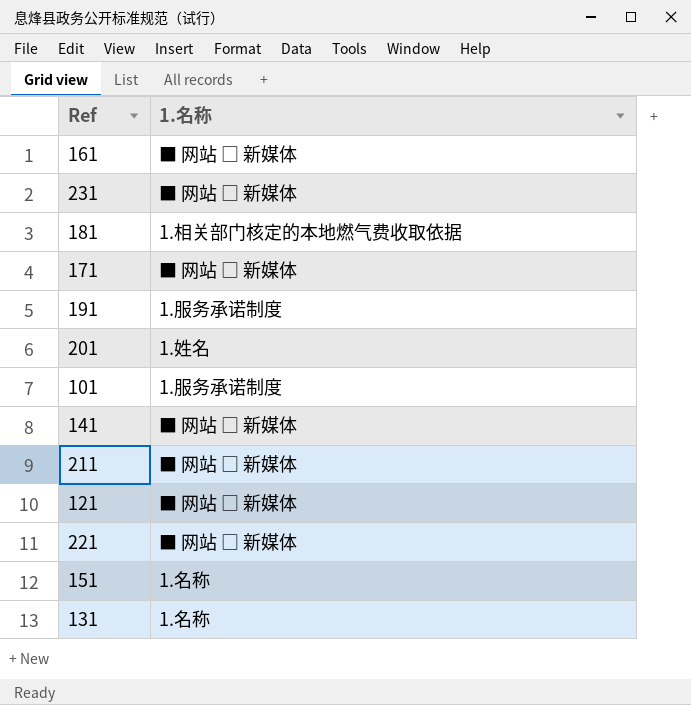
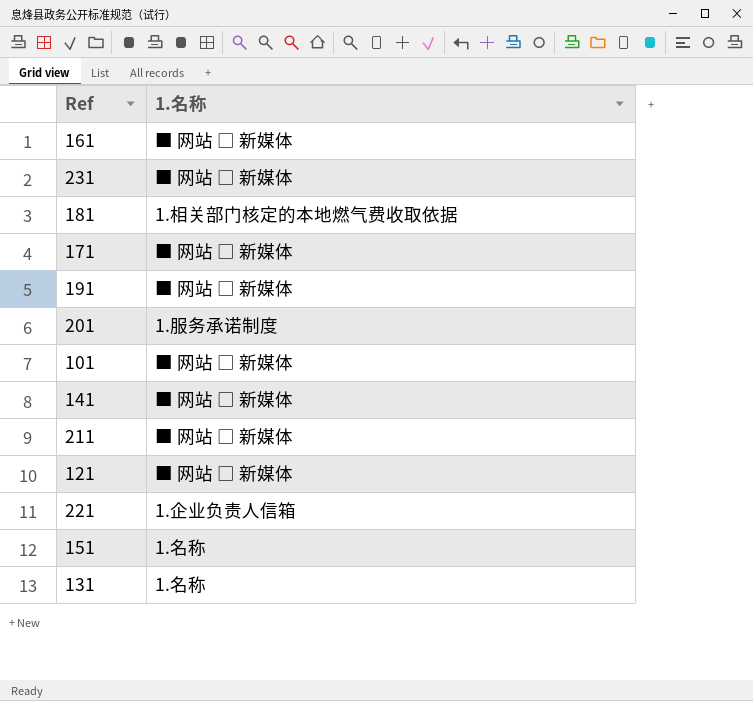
191 | 1.名称: 1.服务承诺制度 -> ■ 网站 □ 新媒体
201 | 1.名称: 1.姓名 -> 1.服务承诺制度
101 | 1.名称: 1.服务承诺制度 -> ■ 网站 □ 新媒体
221 | 1.名称: ■ 网站 □ 新媒体 -> 1.企业负责人信箱

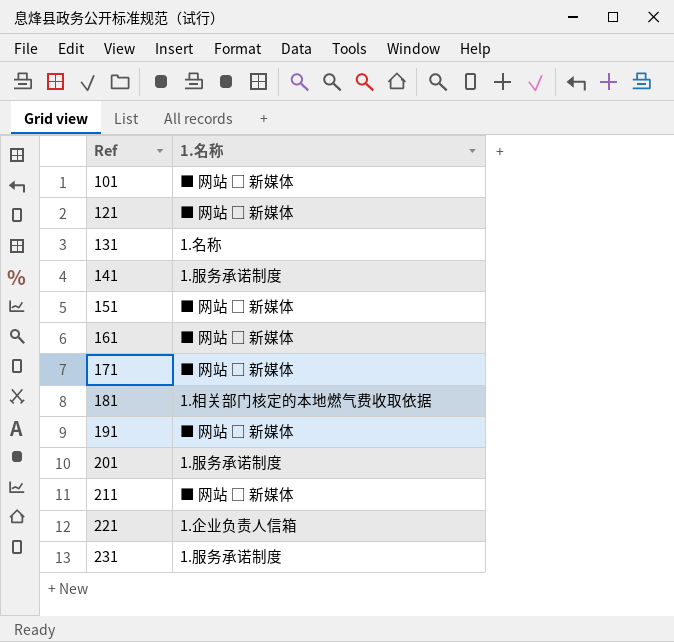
row order: none -> Ref ascending
141 | 1.名称: ■ 网站 □ 新媒体 -> 1.服务承诺制度
151 | 1.名称: 1.名称 -> ■ 网站 □ 新媒体
231 | 1.名称: ■ 网站 □ 新媒体 -> 1.服务承诺制度

